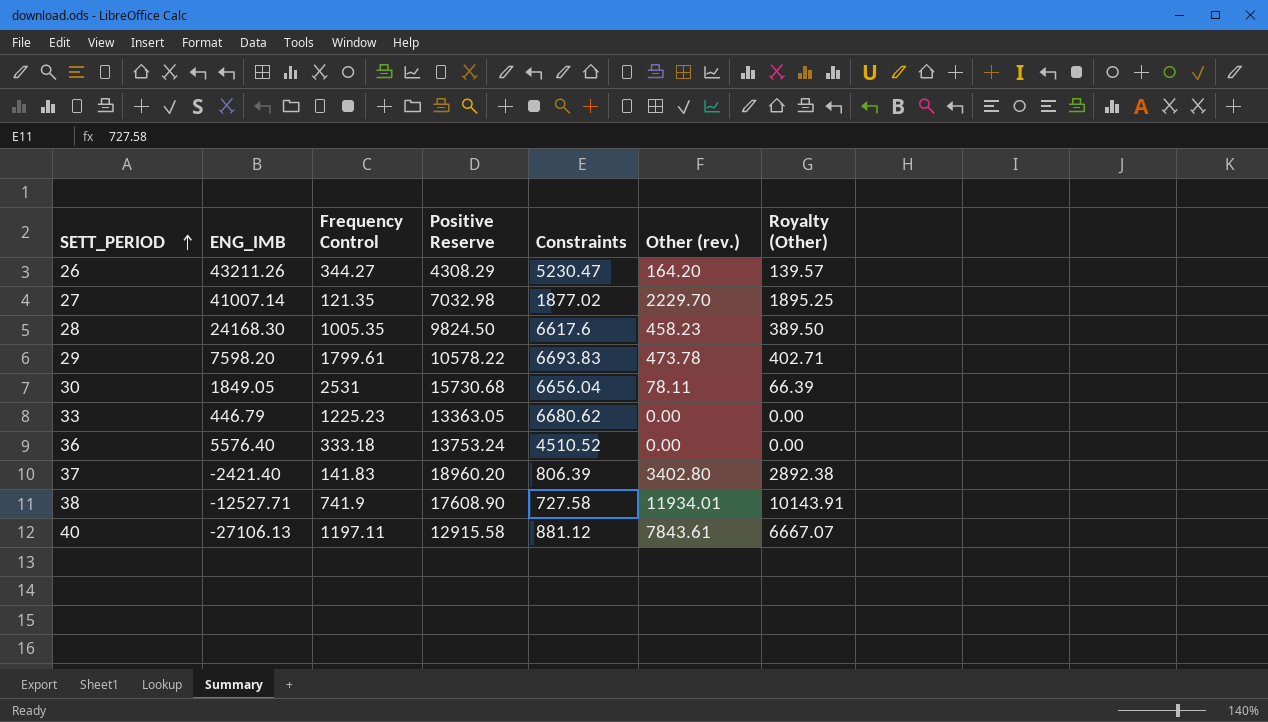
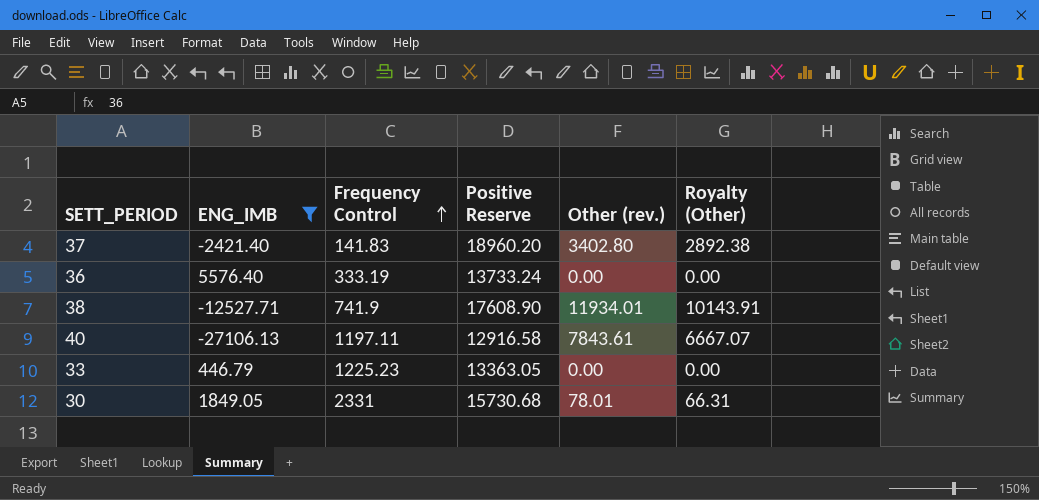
filter: none -> ENG_IMB <= 5576.40
row order: SETT_PERIOD ascending -> Frequency Control ascending
column Constraints | position: 5 -> none
36 | Frequency Control: 333.18 -> 333.19
36 | Positive Reserve: 13753.24 -> 13733.24
40 | Positive Reserve: 12915.58 -> 12916.58
30 | Frequency Control: 2531 -> 2331
30 | Other (rev.): 78.11 -> 78.01
30 | Royalty (Other): 66.39 -> 66.31

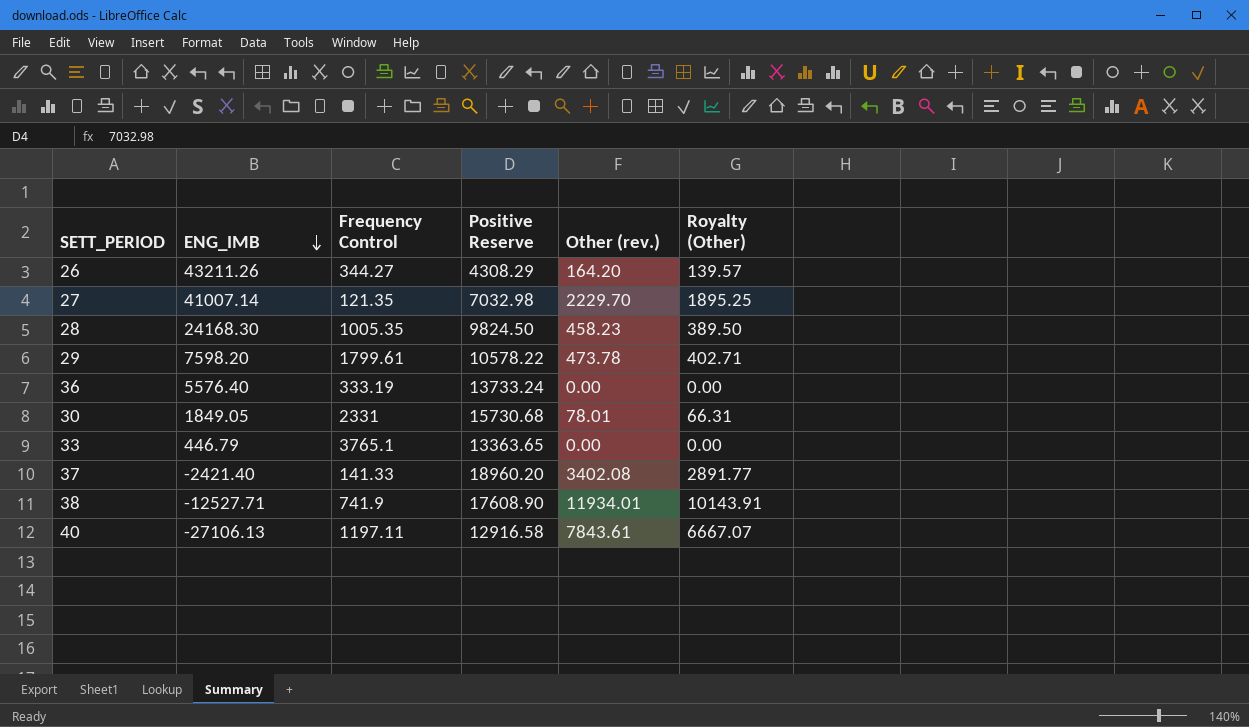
filter: ENG_IMB <= 5576.40 -> none
row order: Frequency Control ascending -> ENG_IMB descending
33 | Frequency Control: 1225.23 -> 3765.1
33 | Positive Reserve: 13363.05 -> 13363.65
37 | Frequency Control: 141.83 -> 141.33
37 | Other (rev.): 3402.80 -> 3402.08
37 | Royalty (Other): 2892.38 -> 2891.77

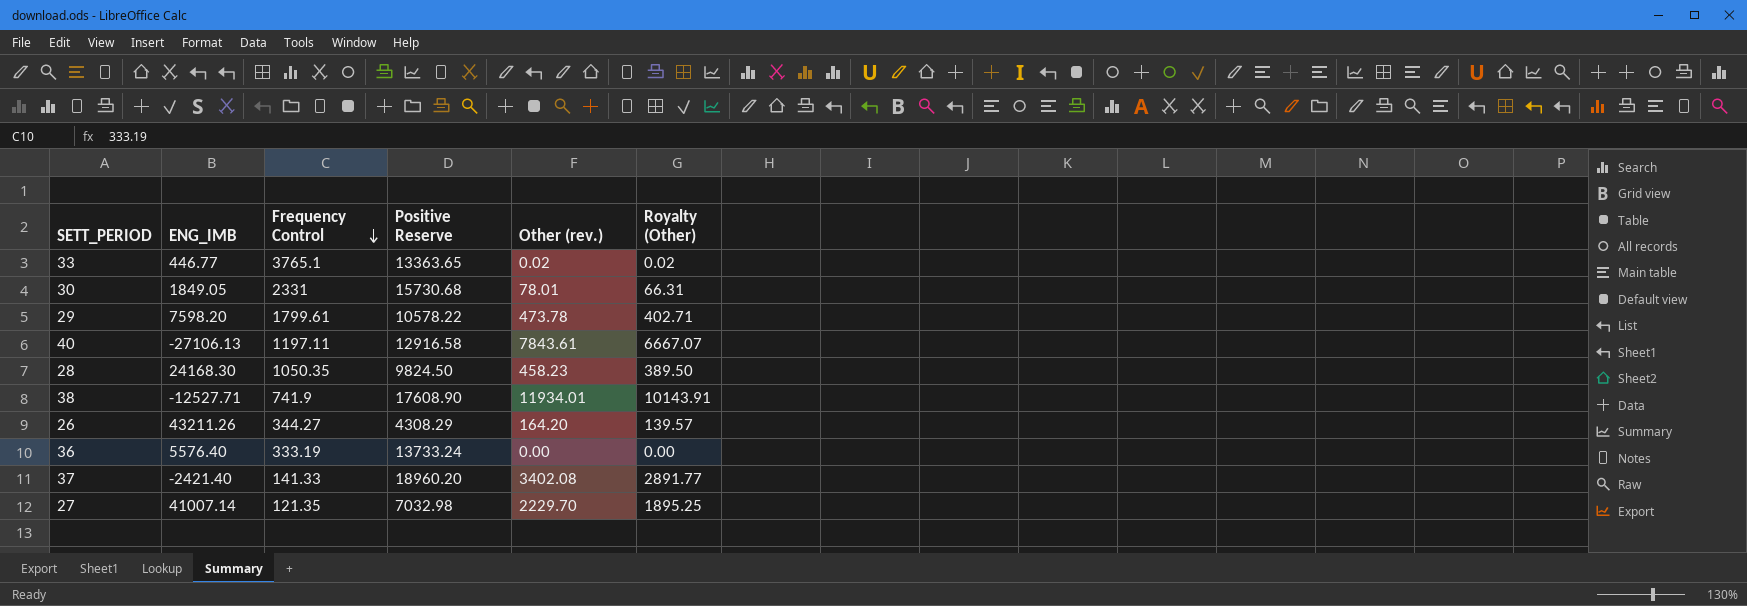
row order: ENG_IMB descending -> Frequency Control descending
33 | ENG_IMB: 446.79 -> 446.77
33 | Other (rev.): 0.00 -> 0.02
33 | Royalty (Other): 0.00 -> 0.02
28 | Frequency Control: 1005.35 -> 1050.35

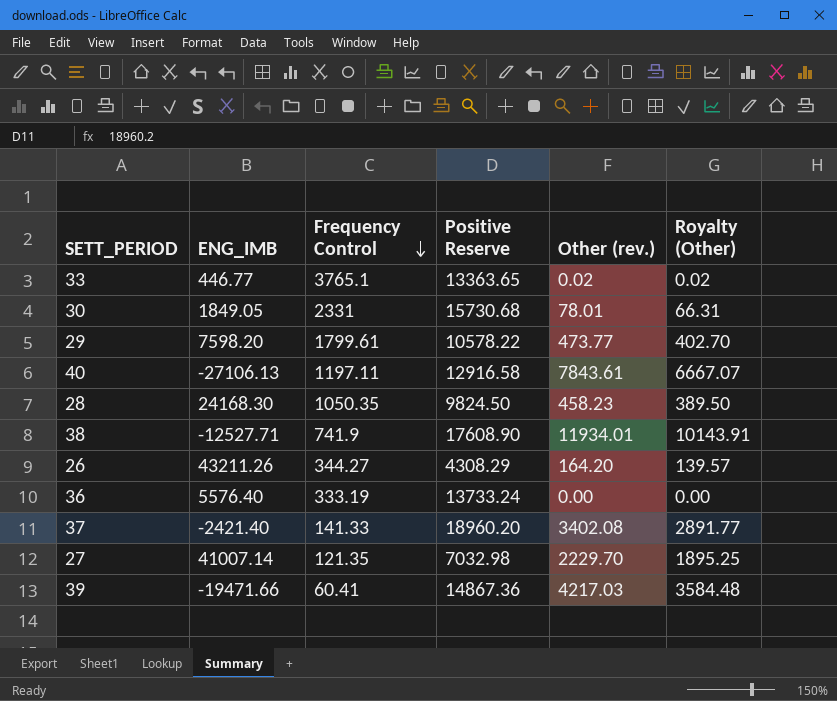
29 | Other (rev.): 473.78 -> 473.77
29 | Royalty (Other): 402.71 -> 402.70
row 39: none -> -19471.66 | 60.41 | 14867.36 | 4217.03 | 3584.48

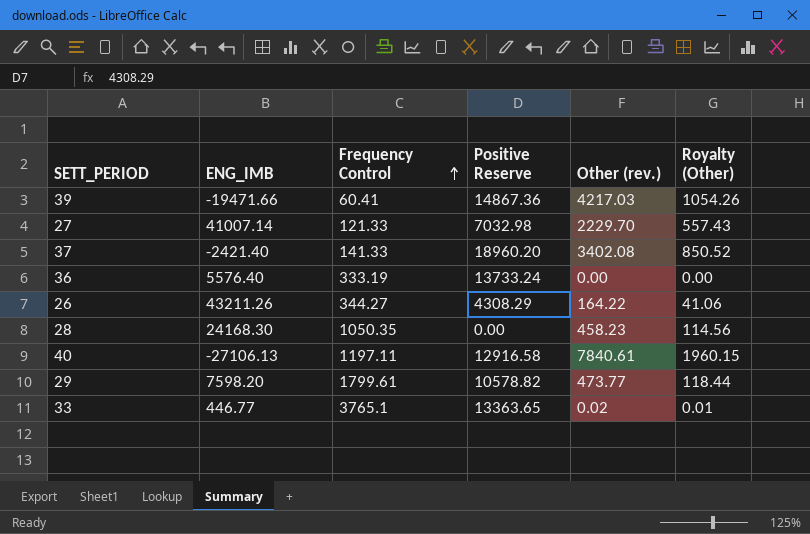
row order: Frequency Control descending -> Frequency Control ascending
column Royalty (Other) | formula: [Other (rev.)] * 0.85 -> [Other (rev.)] * 0.25
row 30: 1849.05 | 2331 | 15730.68 | 78.01 | 66.31 -> none
row 38: -12527.71 | 741.9 | 17608.90 | 11934.01 | 10143.91 -> none
27 | Frequency Control: 121.35 -> 121.33
26 | Other (rev.): 164.20 -> 164.22
28 | Positive Reserve: 9824.50 -> 0.00
40 | Other (rev.): 7843.61 -> 7840.61
29 | Positive Reserve: 10578.22 -> 10578.82

